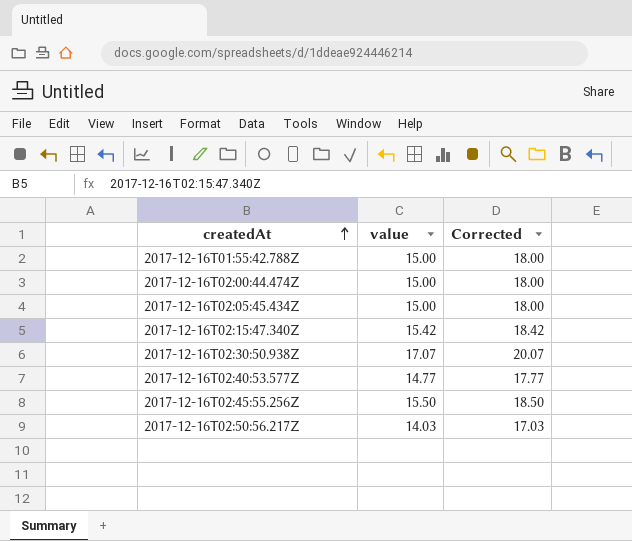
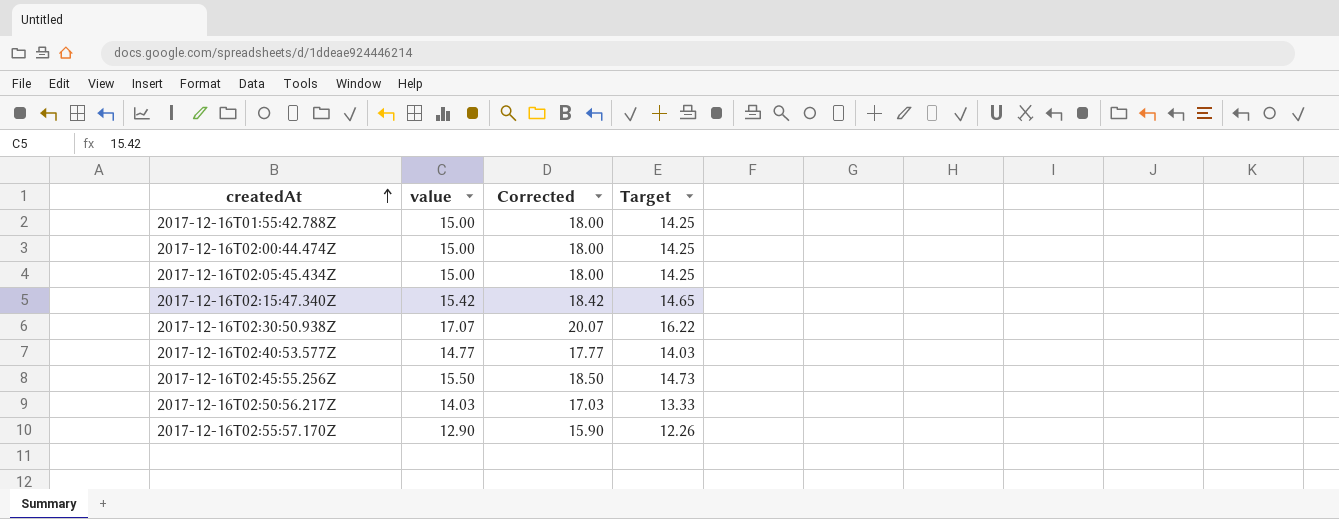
column Target | formula: none -> [value] * 0.95
row 2017-12-16T02:55:57.170Z: none -> 12.90 | 15.90 | 12.26

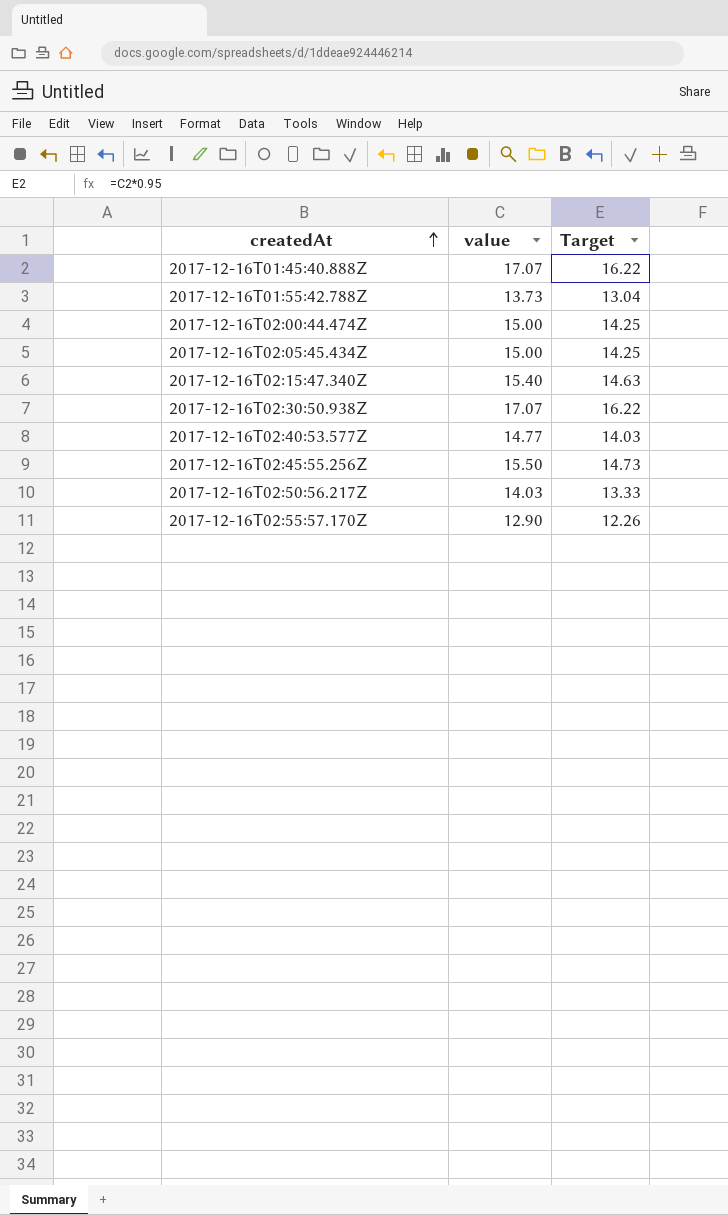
column Corrected | formula: [value] + 3 -> none
row 2017-12-16T01:45:40.888Z: none -> 17.07 | 16.22
2017-12-16T01:55:42.788Z | value: 15.00 -> 13.73
2017-12-16T01:55:42.788Z | Target: 14.25 -> 13.04
2017-12-16T02:15:47.340Z | value: 15.42 -> 15.40
2017-12-16T02:15:47.340Z | Target: 14.65 -> 14.63

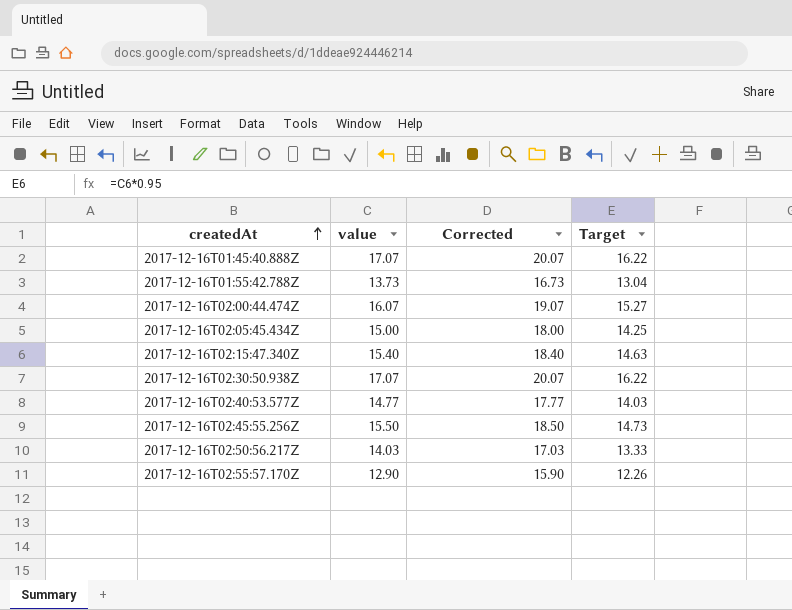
column Corrected | formula: none -> [value] + 3
2017-12-16T02:00:44.474Z | value: 15.00 -> 16.07
2017-12-16T02:00:44.474Z | Target: 14.25 -> 15.27

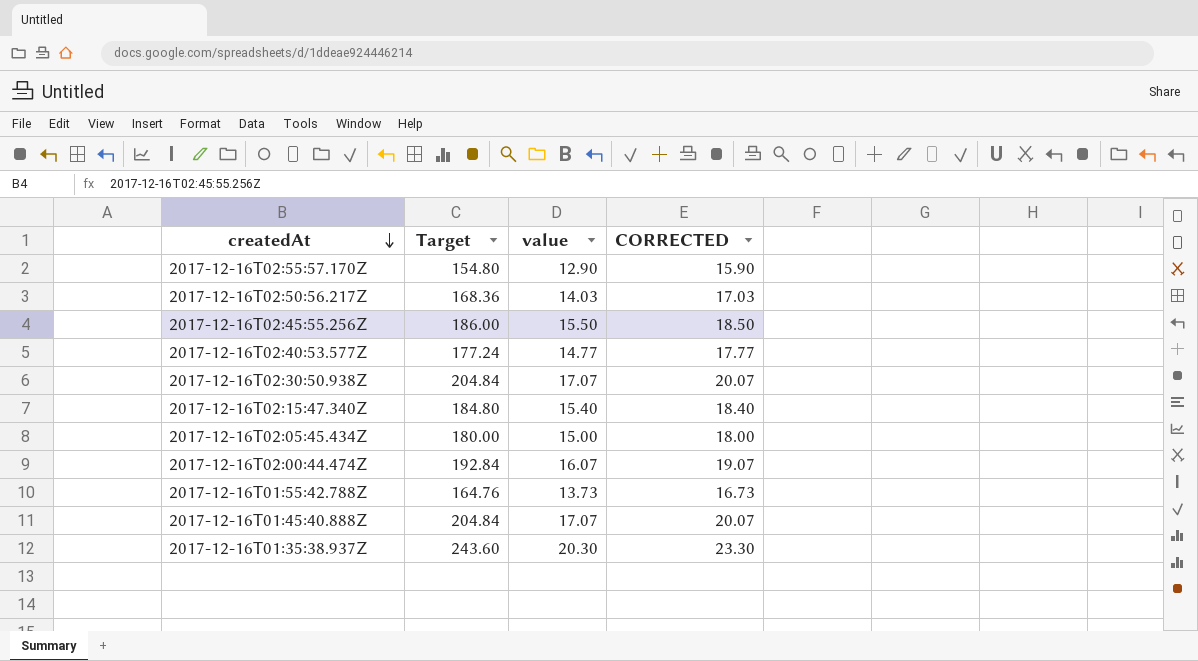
row order: createdAt ascending -> createdAt descending
column Target | formula: [value] * 0.95 -> [value] * 12
column Target | position: 4 -> 2
column name: Corrected -> CORRECTED
row 2017-12-16T01:35:38.937Z: none -> 243.60 | 20.30 | 23.30

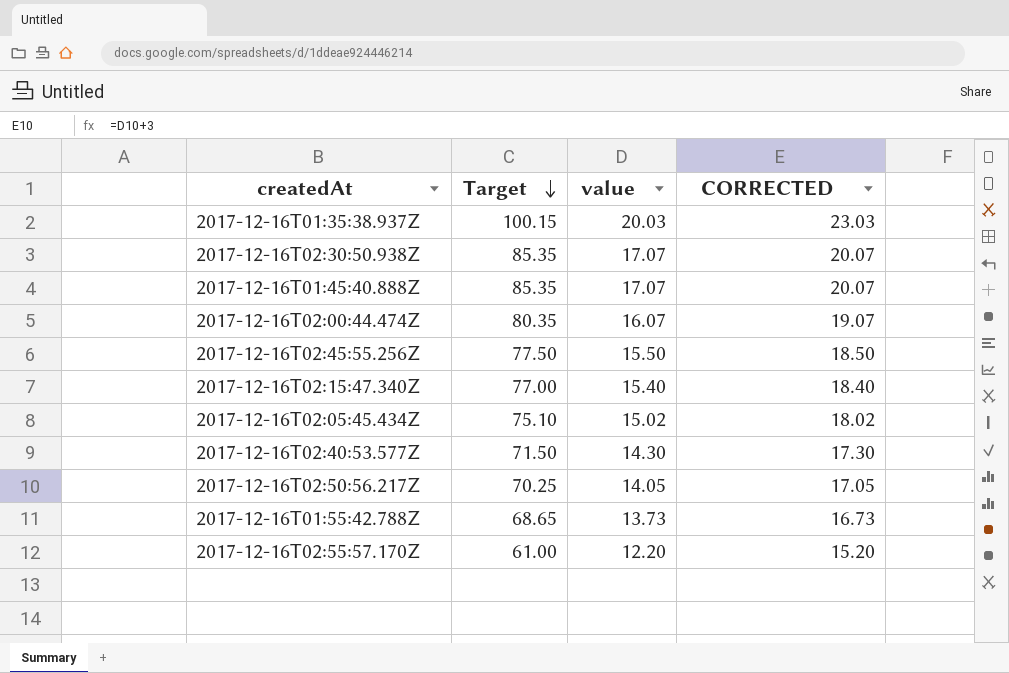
row order: createdAt descending -> Target descending
column Target | formula: [value] * 12 -> [value] * 5
2017-12-16T01:35:38.937Z | value: 20.30 -> 20.03
2017-12-16T01:35:38.937Z | CORRECTED: 23.30 -> 23.03
2017-12-16T02:05:45.434Z | value: 15.00 -> 15.02
2017-12-16T02:05:45.434Z | CORRECTED: 18.00 -> 18.02
2017-12-16T02:40:53.577Z | value: 14.77 -> 14.30
2017-12-16T02:40:53.577Z | CORRECTED: 17.77 -> 17.30
2017-12-16T02:50:56.217Z | value: 14.03 -> 14.05
2017-12-16T02:50:56.217Z | CORRECTED: 17.03 -> 17.05
2017-12-16T02:55:57.170Z | value: 12.90 -> 12.20
2017-12-16T02:55:57.170Z | CORRECTED: 15.90 -> 15.20

